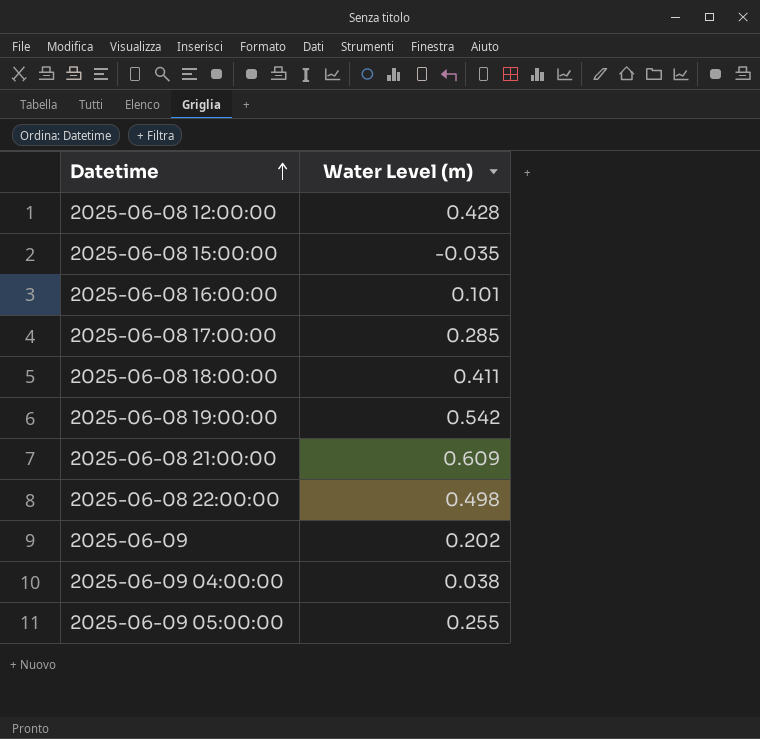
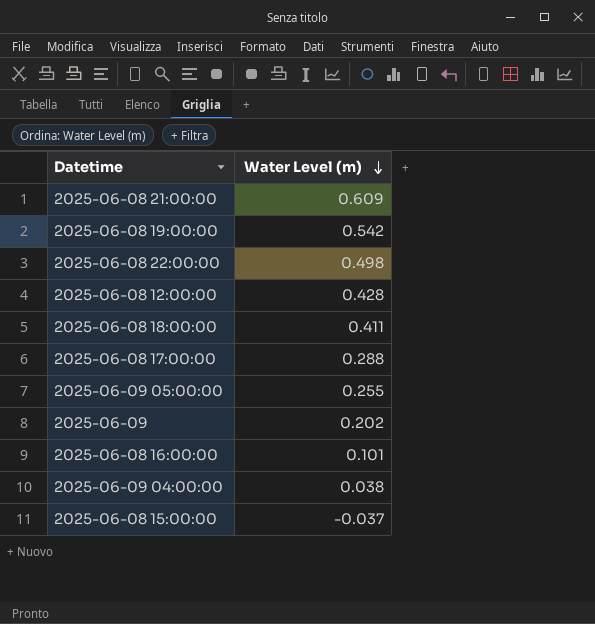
row order: Datetime ascending -> Water Level (m) descending
2025-06-08 17:00:00 | Water Level (m): 0.285 -> 0.288
2025-06-08 15:00:00 | Water Level (m): -0.035 -> -0.037

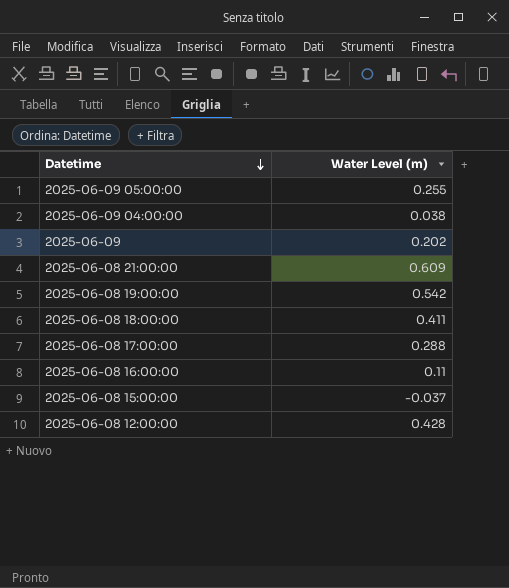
row order: Water Level (m) descending -> Datetime descending
row 2025-06-08 22:00:00: 0.498 -> none
2025-06-08 16:00:00 | Water Level (m): 0.101 -> 0.11

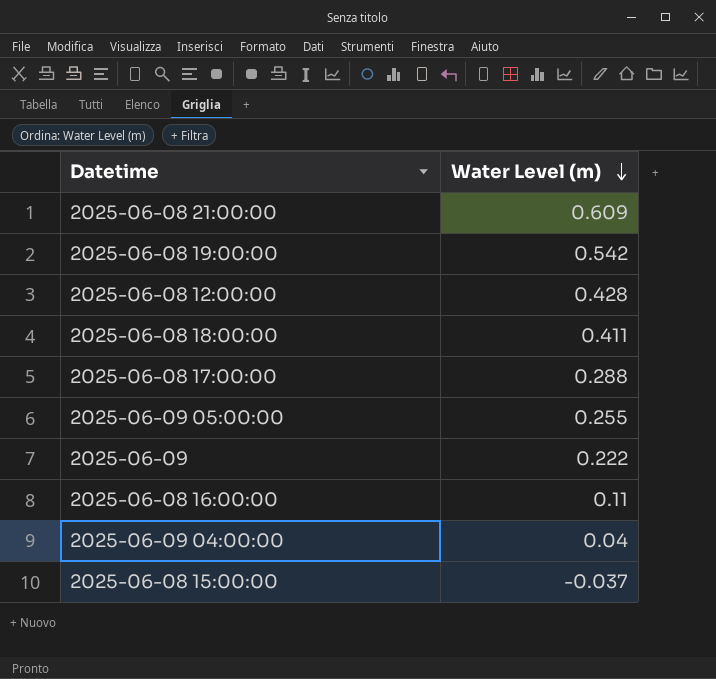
row order: Datetime descending -> Water Level (m) descending
2025-06-09 | Water Level (m): 0.202 -> 0.222
2025-06-09 04:00:00 | Water Level (m): 0.038 -> 0.04

